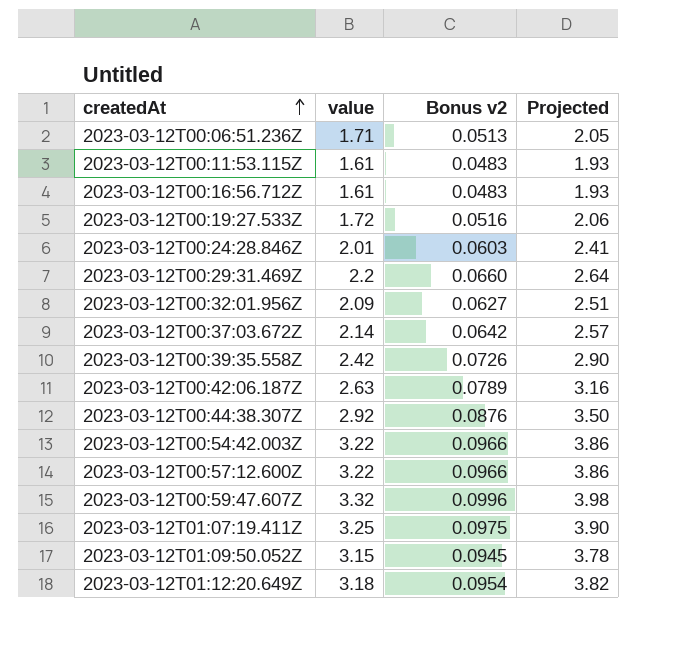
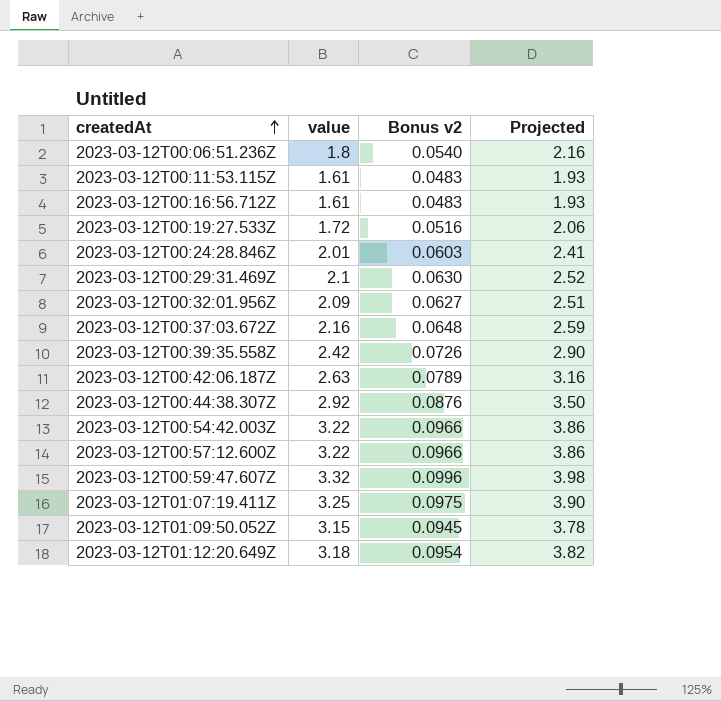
2023-03-12T00:06:51.236Z | value: 1.71 -> 1.8
2023-03-12T00:06:51.236Z | Bonus v2: 0.0513 -> 0.0540
2023-03-12T00:06:51.236Z | Projected: 2.05 -> 2.16
2023-03-12T00:29:31.469Z | value: 2.2 -> 2.1
2023-03-12T00:29:31.469Z | Bonus v2: 0.0660 -> 0.0630
2023-03-12T00:29:31.469Z | Projected: 2.64 -> 2.52
2023-03-12T00:37:03.672Z | value: 2.14 -> 2.16
2023-03-12T00:37:03.672Z | Bonus v2: 0.0642 -> 0.0648
2023-03-12T00:37:03.672Z | Projected: 2.57 -> 2.59

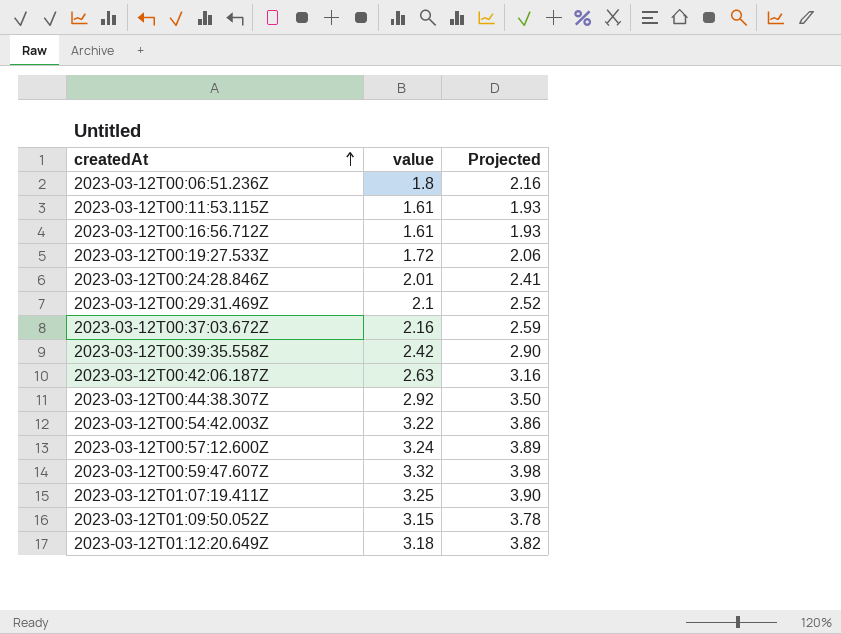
column Bonus v2 | formula: [value] * 0.03 -> none
row 2023-03-12T00:32:01.956Z: 2.09 | 0.0627 | 2.51 -> none
2023-03-12T00:57:12.600Z | value: 3.22 -> 3.24
2023-03-12T00:57:12.600Z | Projected: 3.86 -> 3.89

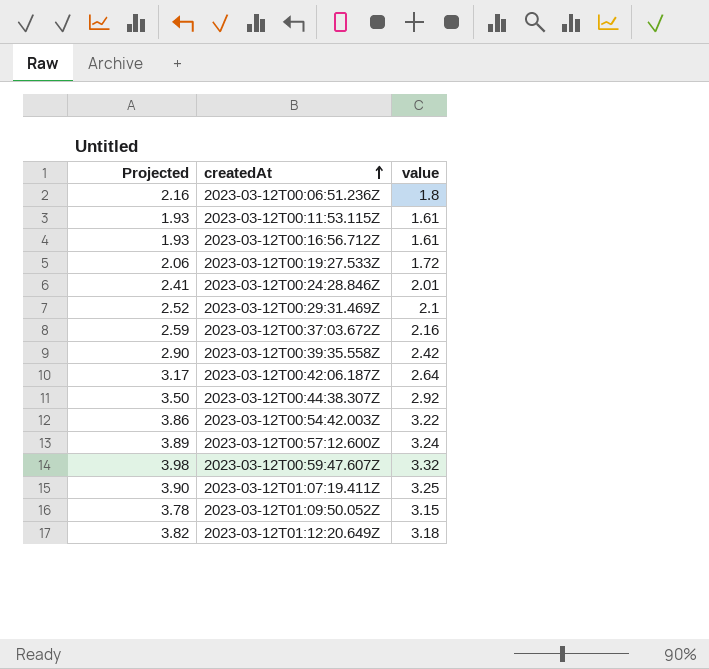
column Projected | position: 3 -> 1
2023-03-12T00:42:06.187Z | Projected: 3.16 -> 3.17
2023-03-12T00:42:06.187Z | value: 2.63 -> 2.64

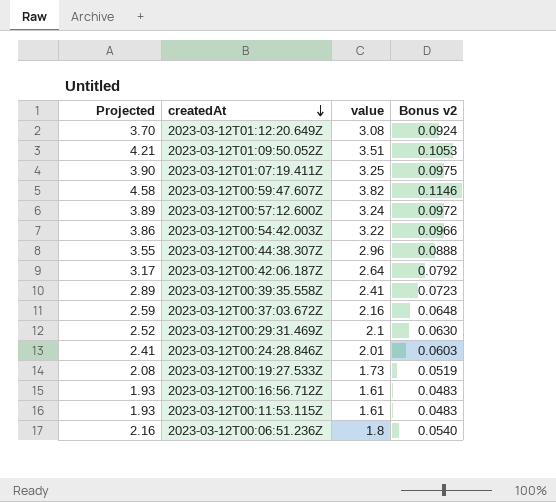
row order: createdAt ascending -> createdAt descending
column Bonus v2 | formula: none -> [value] * 0.03
2023-03-12T01:12:20.649Z | Projected: 3.82 -> 3.70
2023-03-12T01:12:20.649Z | value: 3.18 -> 3.08
2023-03-12T01:09:50.052Z | Projected: 3.78 -> 4.21
2023-03-12T01:09:50.052Z | value: 3.15 -> 3.51
2023-03-12T00:59:47.607Z | Projected: 3.98 -> 4.58
2023-03-12T00:59:47.607Z | value: 3.32 -> 3.82
2023-03-12T00:44:38.307Z | Projected: 3.50 -> 3.55
2023-03-12T00:44:38.307Z | value: 2.92 -> 2.96
2023-03-12T00:39:35.558Z | Projected: 2.90 -> 2.89
2023-03-12T00:39:35.558Z | value: 2.42 -> 2.41
2023-03-12T00:19:27.533Z | Projected: 2.06 -> 2.08
2023-03-12T00:19:27.533Z | value: 1.72 -> 1.73

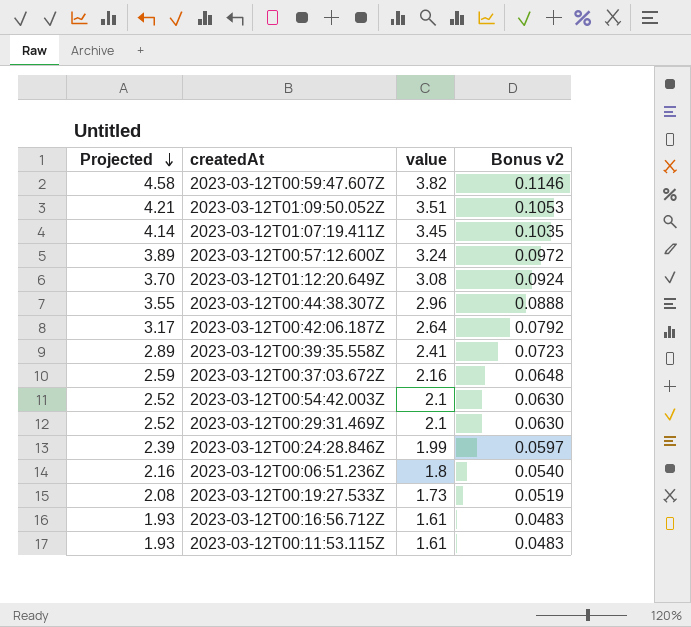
row order: createdAt descending -> Projected descending
2023-03-12T01:07:19.411Z | Projected: 3.90 -> 4.14
2023-03-12T01:07:19.411Z | value: 3.25 -> 3.45
2023-03-12T01:07:19.411Z | Bonus v2: 0.0975 -> 0.1035
2023-03-12T00:54:42.003Z | Projected: 3.86 -> 2.52
2023-03-12T00:54:42.003Z | value: 3.22 -> 2.1
2023-03-12T00:54:42.003Z | Bonus v2: 0.0966 -> 0.0630
2023-03-12T00:24:28.846Z | Projected: 2.41 -> 2.39
2023-03-12T00:24:28.846Z | value: 2.01 -> 1.99
2023-03-12T00:24:28.846Z | Bonus v2: 0.0603 -> 0.0597

